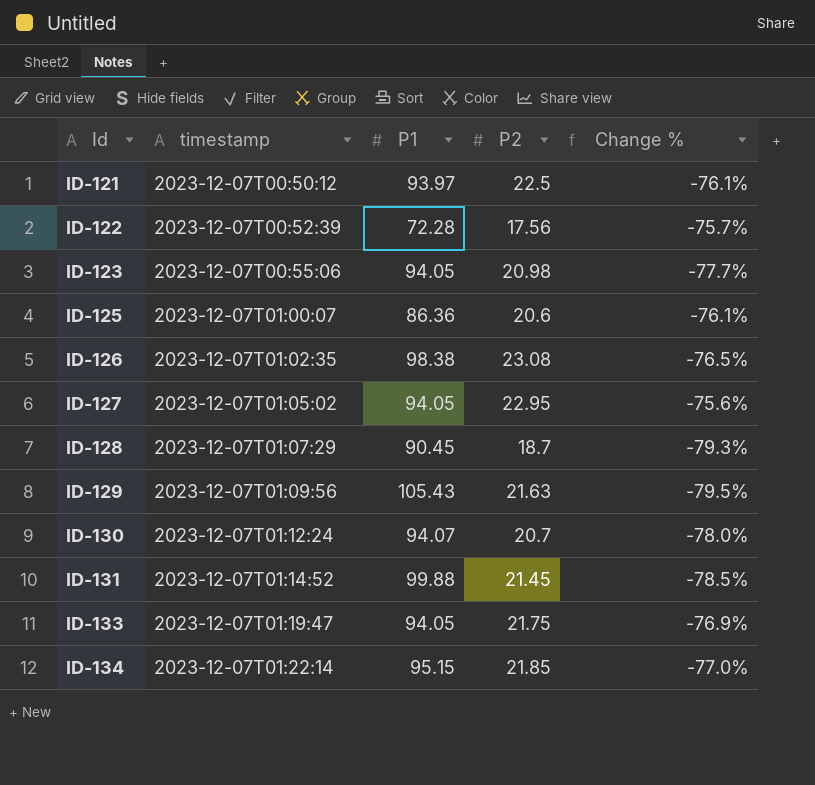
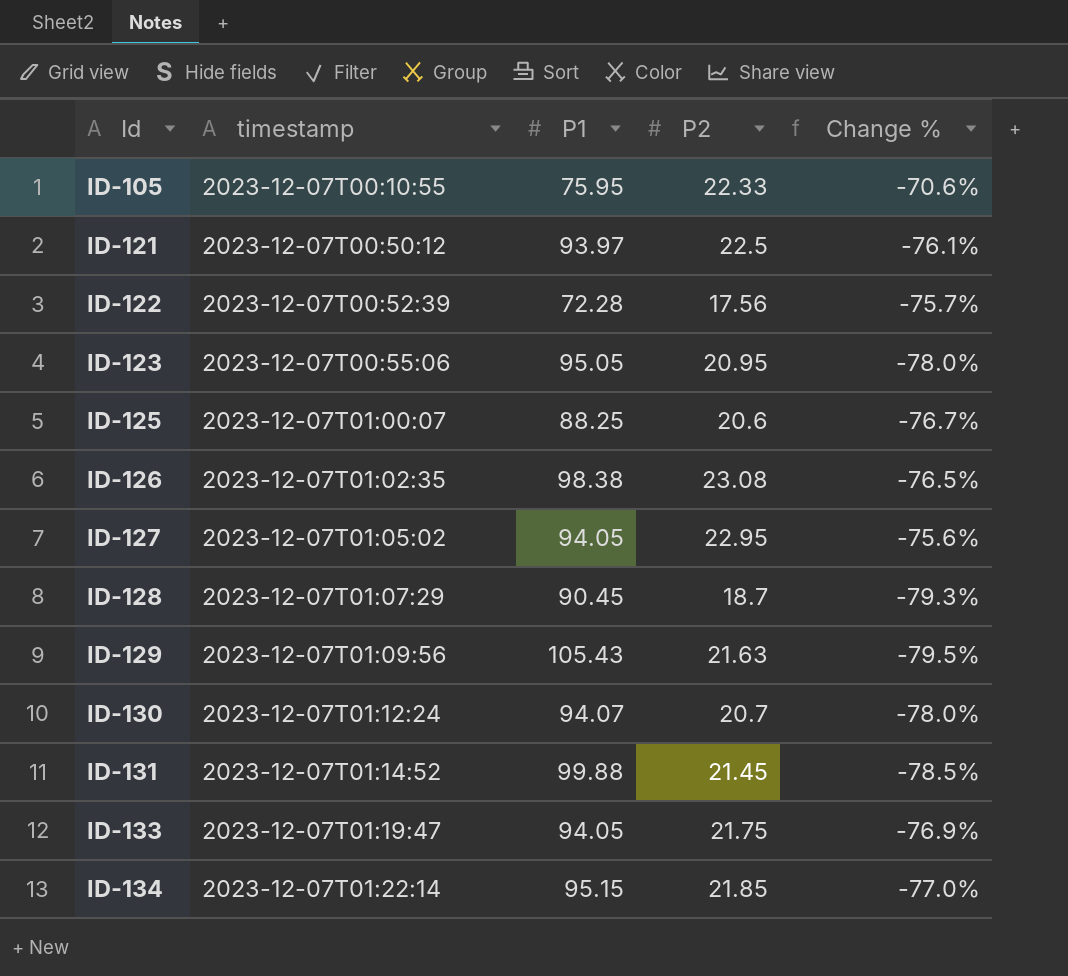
row ID-105: none -> 2023-12-07T00:10:55 | 75.95 | 22.33 | -70.6%
ID-123 | P1: 94.05 -> 95.05
ID-123 | P2: 20.98 -> 20.95
ID-123 | Change %: -77.7% -> -78.0%
ID-125 | P1: 86.36 -> 88.25
ID-125 | Change %: -76.1% -> -76.7%

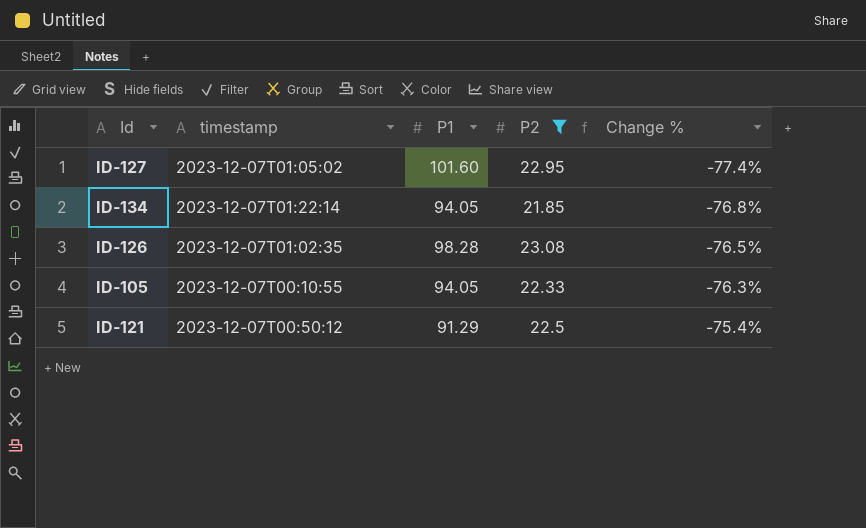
filter: none -> P2 >= 21.85
row order: Id ascending -> Change % ascending
ID-127 | P1: 94.05 -> 101.60
ID-127 | Change %: -75.6% -> -77.4%
ID-134 | P1: 95.15 -> 94.05
ID-134 | Change %: -77.0% -> -76.8%
ID-126 | P1: 98.38 -> 98.28
ID-105 | P1: 75.95 -> 94.05
ID-105 | Change %: -70.6% -> -76.3%
ID-121 | P1: 93.97 -> 91.29
ID-121 | Change %: -76.1% -> -75.4%

